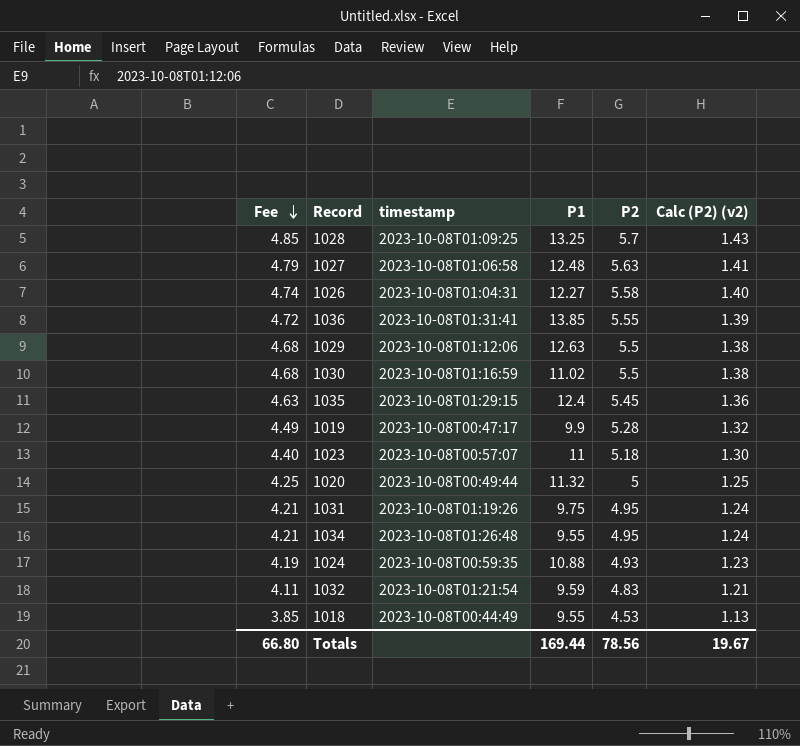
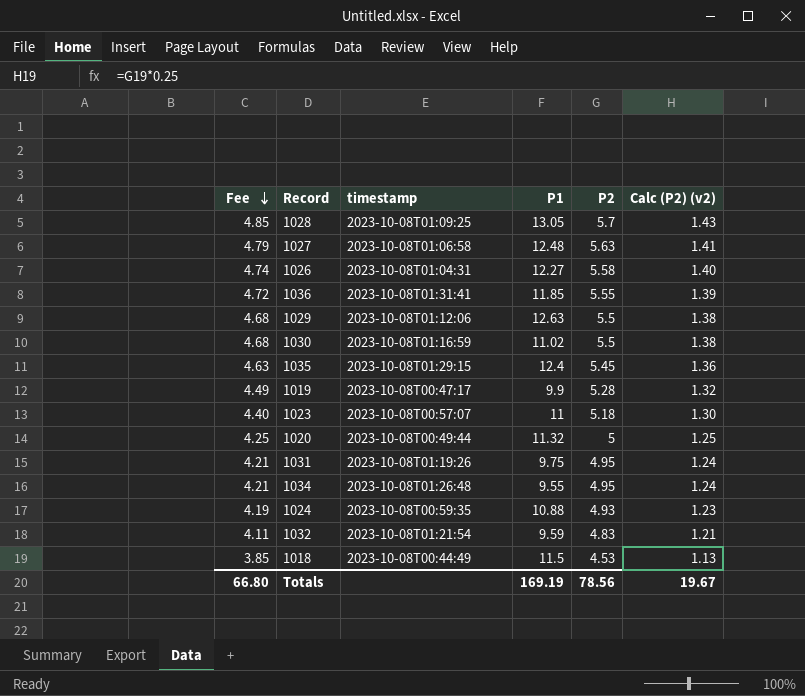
1028 | P1: 13.25 -> 13.05
1036 | P1: 13.85 -> 11.85
1018 | P1: 9.55 -> 11.5
Totals | P1: 169.44 -> 169.19

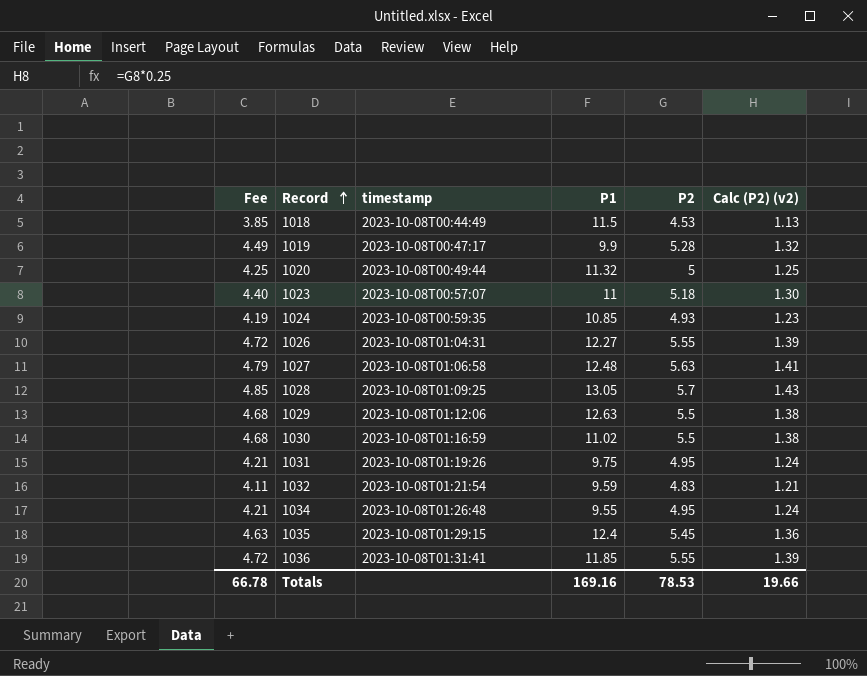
row order: Fee descending -> Record ascending
1024 | P1: 10.88 -> 10.85
1026 | Fee: 4.74 -> 4.72
1026 | P2: 5.58 -> 5.55
1026 | Calc (P2) (v2): 1.40 -> 1.39
Totals | Fee: 66.80 -> 66.78
Totals | P1: 169.19 -> 169.16
Totals | P2: 78.56 -> 78.53
Totals | Calc (P2) (v2): 19.67 -> 19.66

